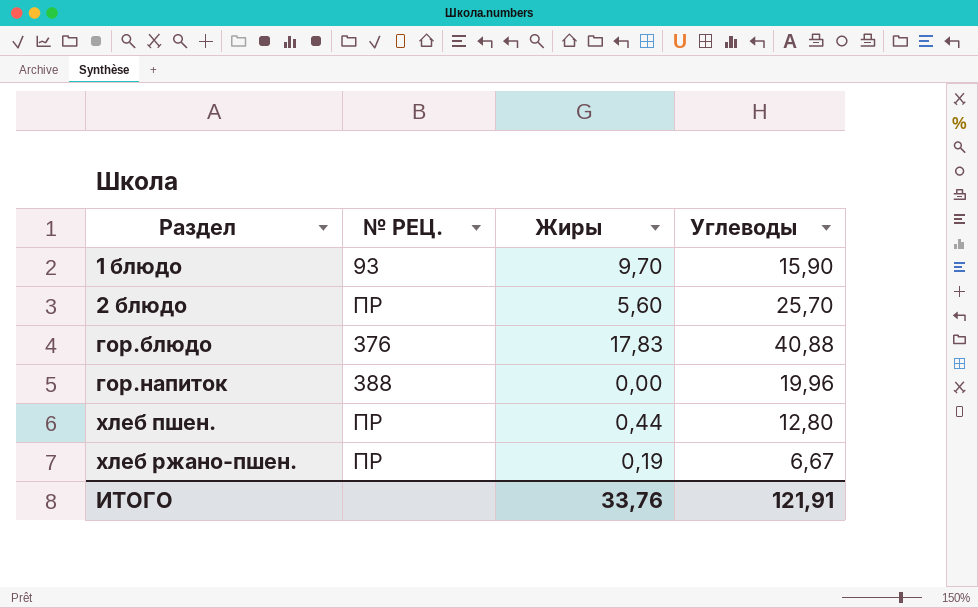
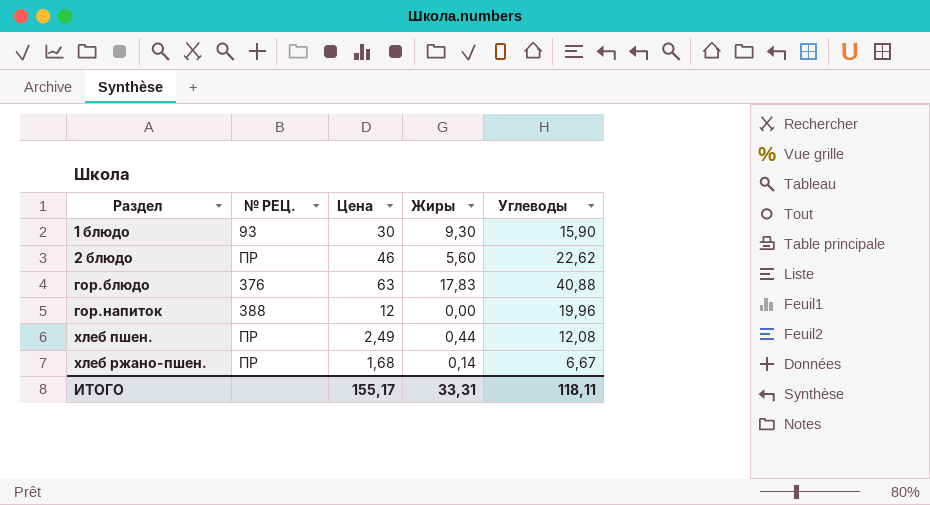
column Цена | position: none -> 3
1 блюдо | Жиры: 9,70 -> 9,30
2 блюдо | Углеводы: 25,70 -> 22,62
хлеб пшен. | Углеводы: 12,80 -> 12,08
хлеб ржано-пшен. | Жиры: 0,19 -> 0,14
ИТОГО | Жиры: 33,76 -> 33,31
ИТОГО | Углеводы: 121,91 -> 118,11

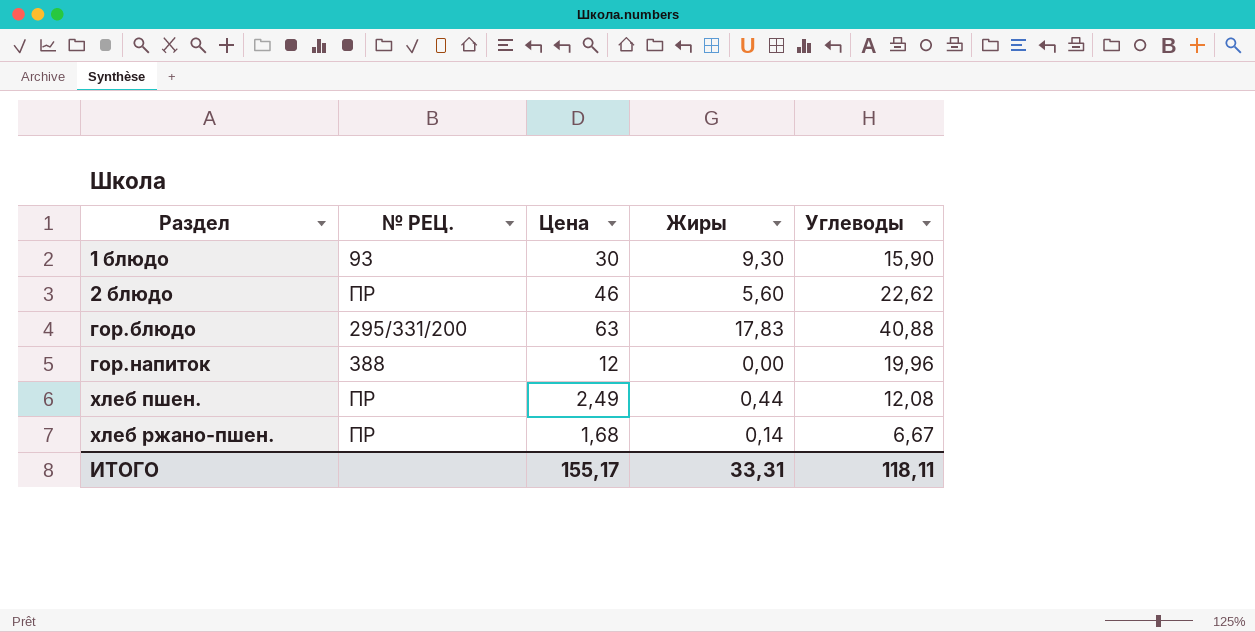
гор.блюдо | № РЕЦ.: 376 -> 295/331/200

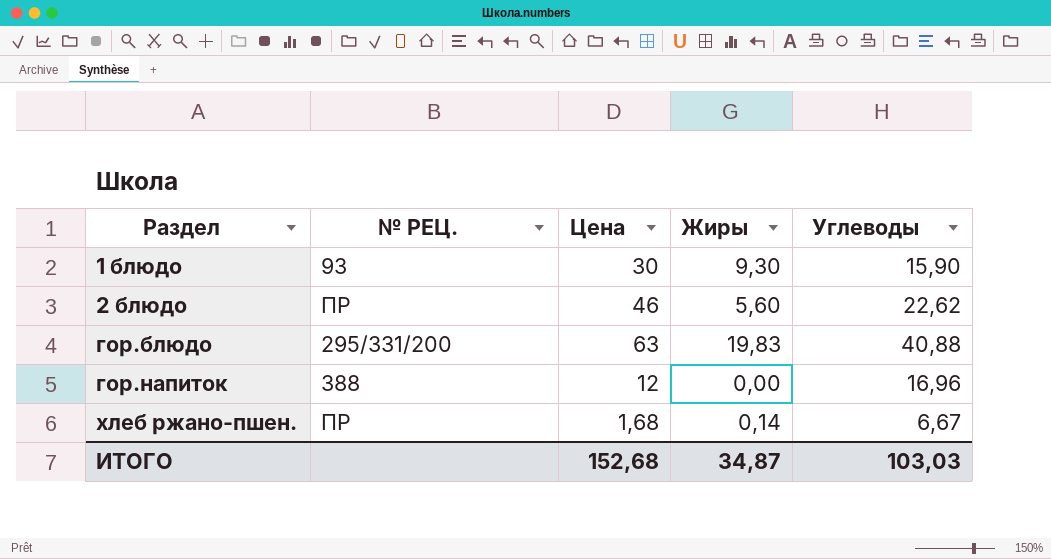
row хлеб пшен.: ПР | 2,49 | 0,44 | 12,08 -> none
гор.блюдо | Жиры: 17,83 -> 19,83
гор.напиток | Углеводы: 19,96 -> 16,96
ИТОГО | Цена: 155,17 -> 152,68
ИТОГО | Жиры: 33,31 -> 34,87
ИТОГО | Углеводы: 118,11 -> 103,03

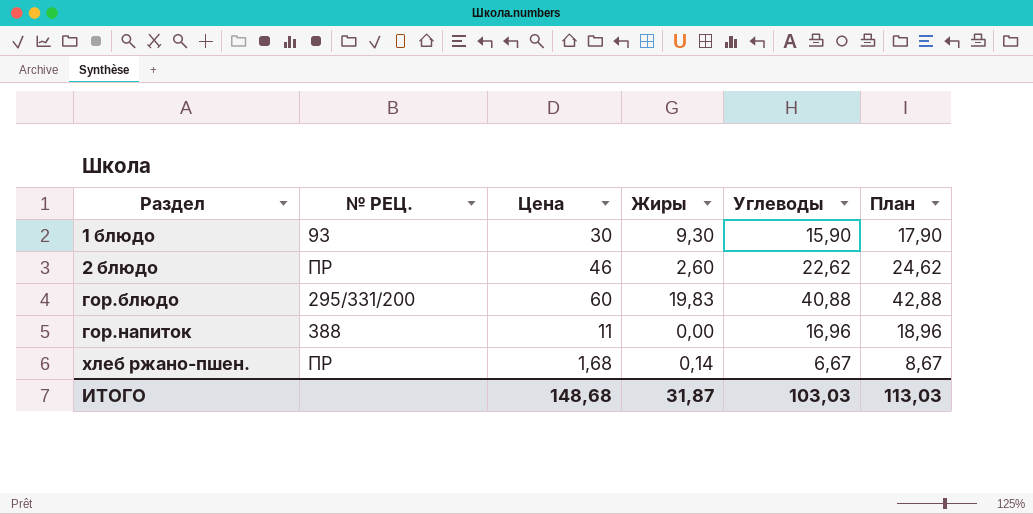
column План | formula: none -> [Углеводы] + 2
2 блюдо | Жиры: 5,60 -> 2,60
гор.блюдо | Цена: 63 -> 60
гор.напиток | Цена: 12 -> 11
ИТОГО | Цена: 152,68 -> 148,68
ИТОГО | Жиры: 34,87 -> 31,87

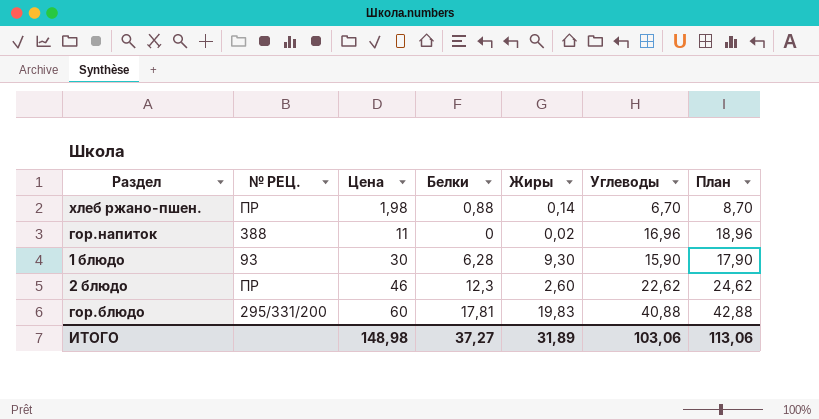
row order: Раздел ascending -> Цена ascending
column Белки | position: none -> 4
хлеб ржано-пшен. | Цена: 1,68 -> 1,98
хлеб ржано-пшен. | Углеводы: 6,67 -> 6,70
хлеб ржано-пшен. | План: 8,67 -> 8,70
гор.напиток | Жиры: 0,00 -> 0,02
ИТОГО | Цена: 148,68 -> 148,98
ИТОГО | Жиры: 31,87 -> 31,89
ИТОГО | Углеводы: 103,03 -> 103,06
ИТОГО | План: 113,03 -> 113,06

